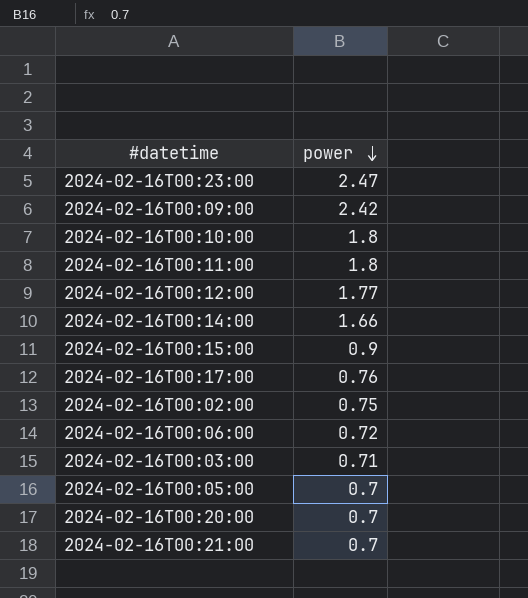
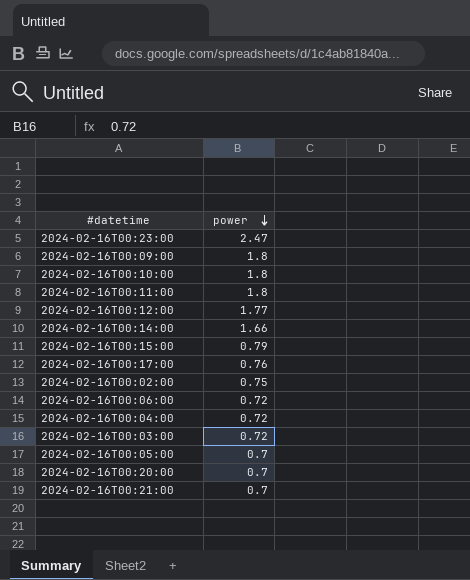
2024-02-16T00:09:00 | power: 2.42 -> 1.8
2024-02-16T00:15:00 | power: 0.9 -> 0.79
row 2024-02-16T00:04:00: none -> 0.72
2024-02-16T00:03:00 | power: 0.71 -> 0.72

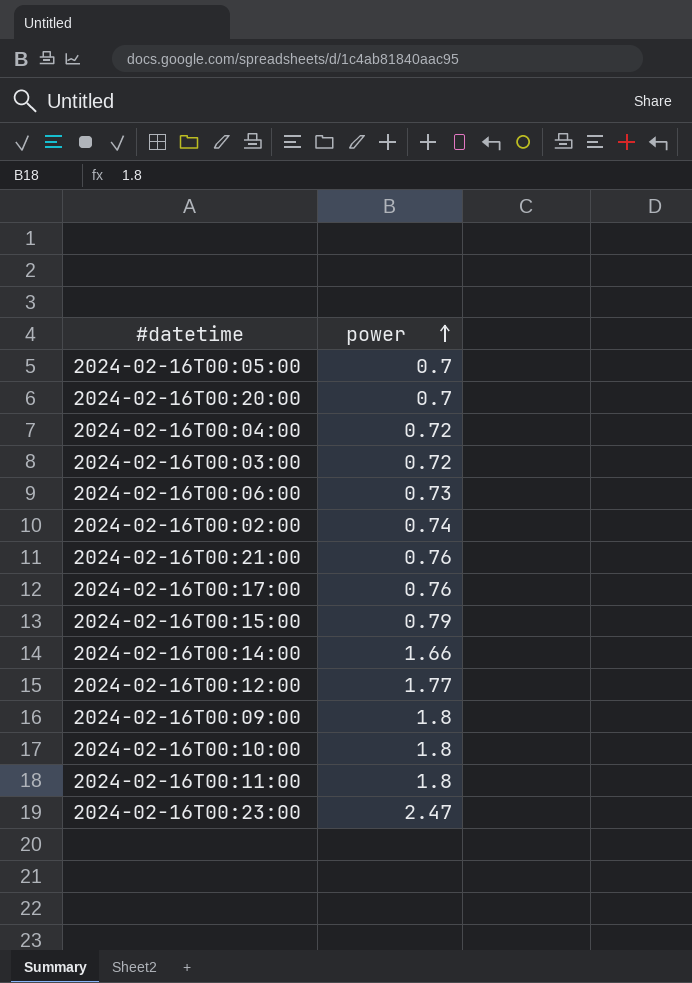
row order: power descending -> power ascending
2024-02-16T00:06:00 | power: 0.72 -> 0.73
2024-02-16T00:02:00 | power: 0.75 -> 0.74
2024-02-16T00:21:00 | power: 0.7 -> 0.76

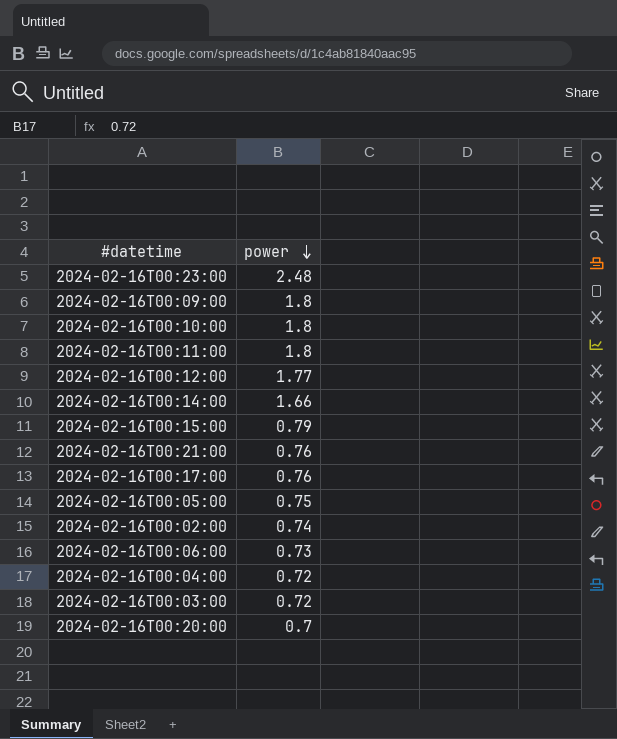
row order: power ascending -> power descending
2024-02-16T00:23:00 | power: 2.47 -> 2.48
2024-02-16T00:05:00 | power: 0.7 -> 0.75

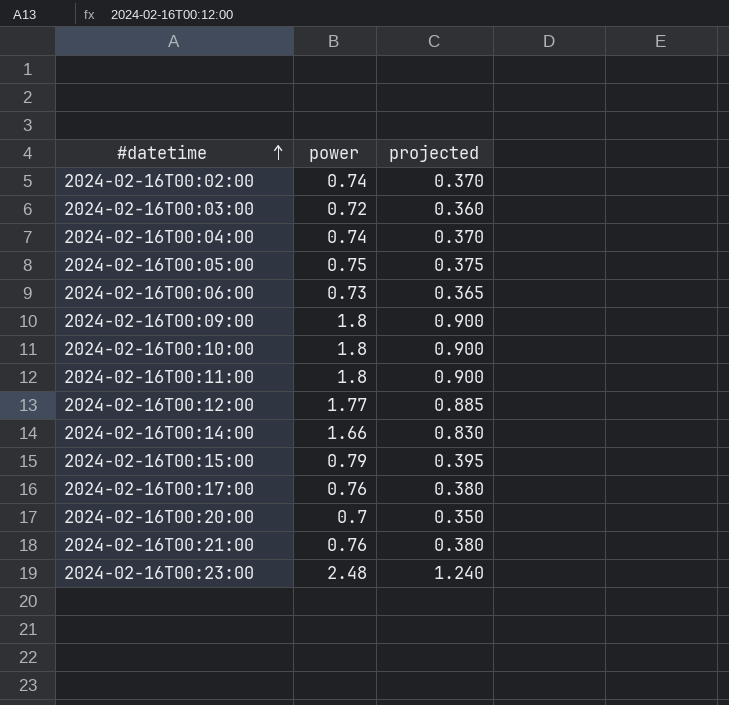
row order: power descending -> #datetime ascending
column projected | formula: none -> [power] * 0.5
2024-02-16T00:04:00 | power: 0.72 -> 0.74

